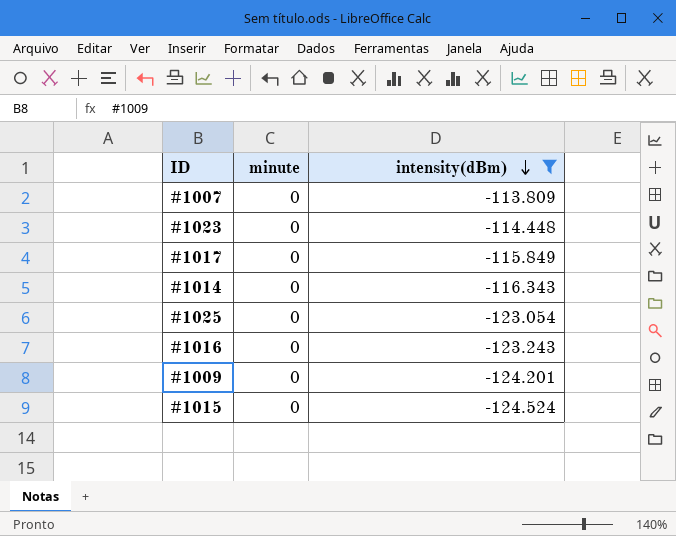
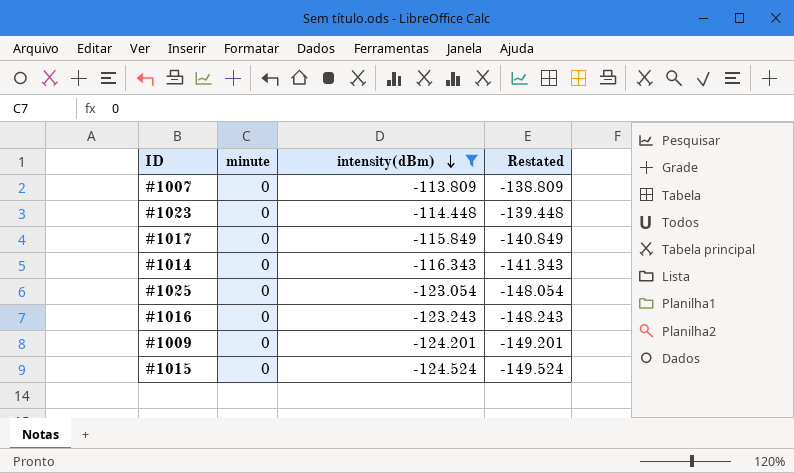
column Restated | formula: none -> [intensity(dBm)] - 25

